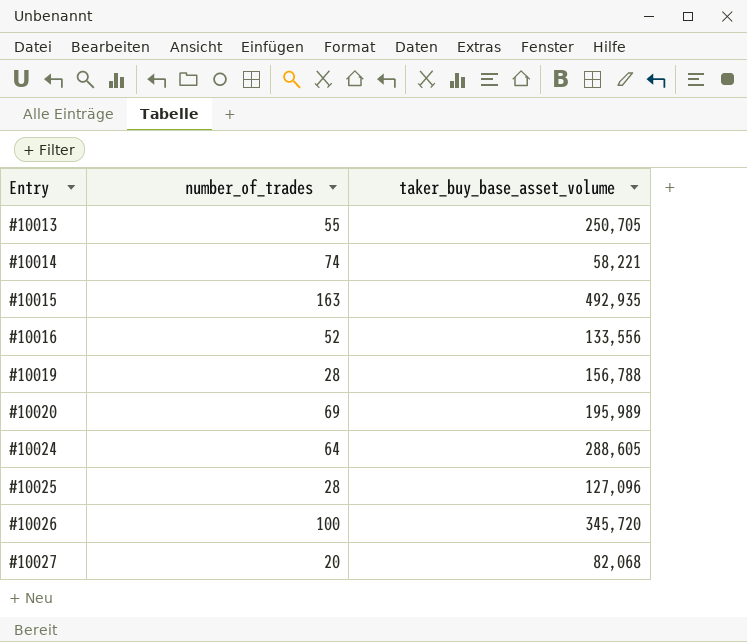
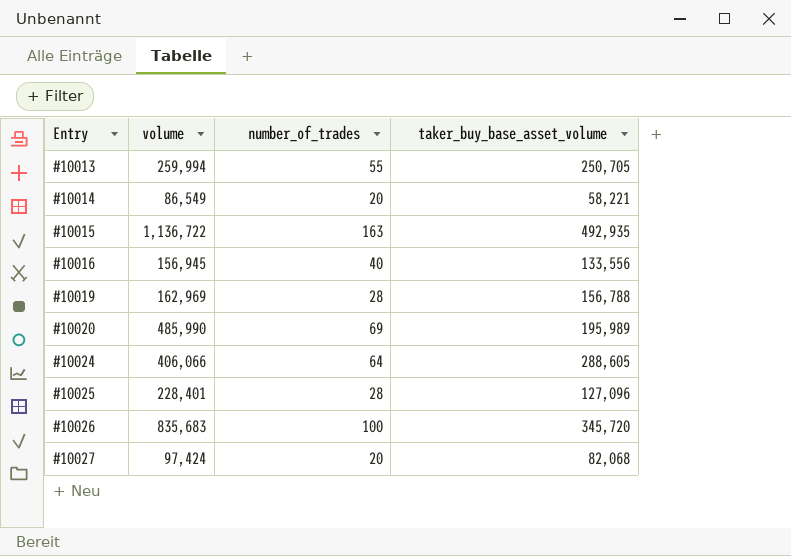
column volume | position: none -> 2
#10014 | number_of_trades: 74 -> 20
#10016 | number_of_trades: 52 -> 40

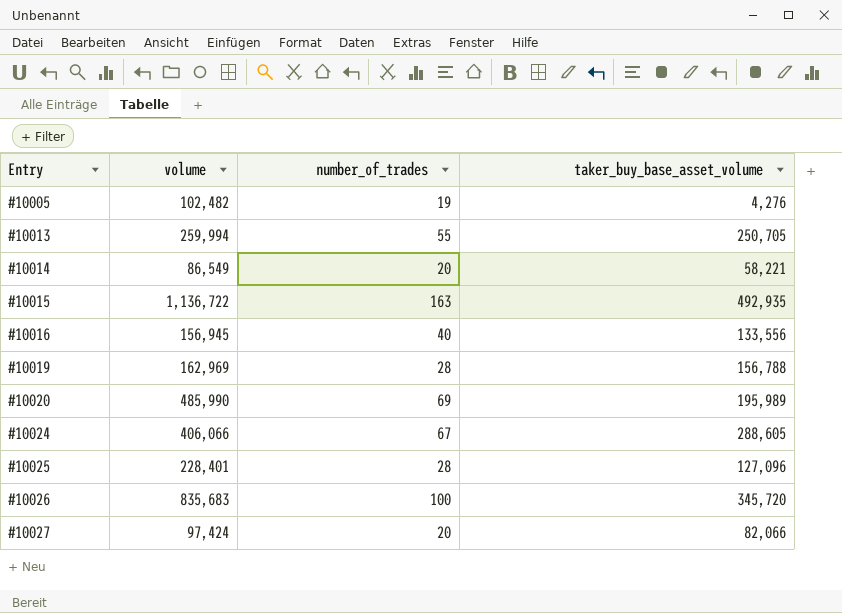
row #10005: none -> 102,482 | 19 | 4,276
#10024 | number_of_trades: 64 -> 67
#10027 | taker_buy_base_asset_volume: 82,068 -> 82,066

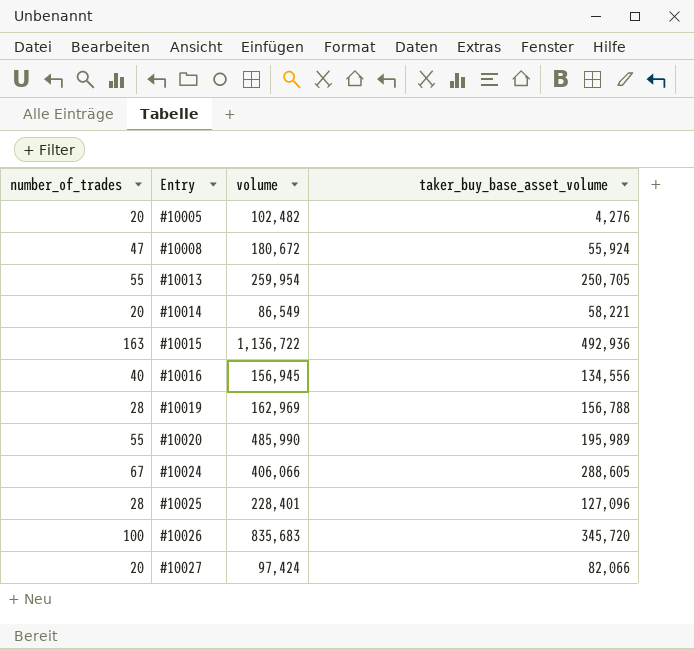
column number_of_trades | position: 3 -> 1
#10005 | number_of_trades: 19 -> 20
row #10008: none -> 47 | 180,672 | 55,924
#10013 | volume: 259,994 -> 259,954
#10015 | taker_buy_base_asset_volume: 492,935 -> 492,936
#10016 | taker_buy_base_asset_volume: 133,556 -> 134,556
#10020 | number_of_trades: 69 -> 55

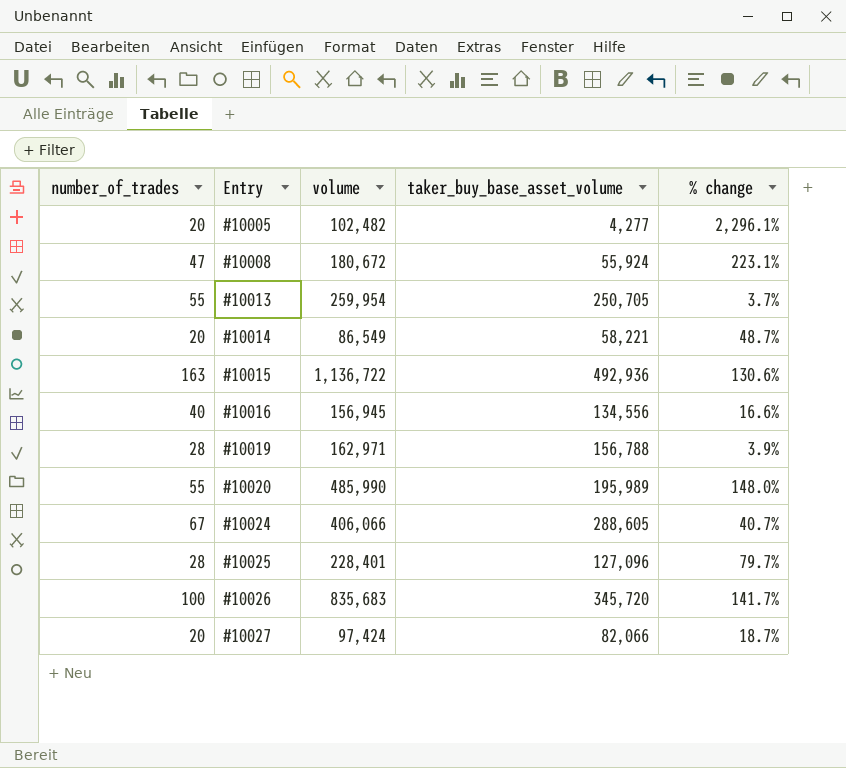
column % change | formula: none -> ([volume] - [taker_buy_base_asset_volume]) / [taker_buy_base_asset_volume]
#10005 | taker_buy_base_asset_volume: 4,276 -> 4,277
#10019 | volume: 162,969 -> 162,971

